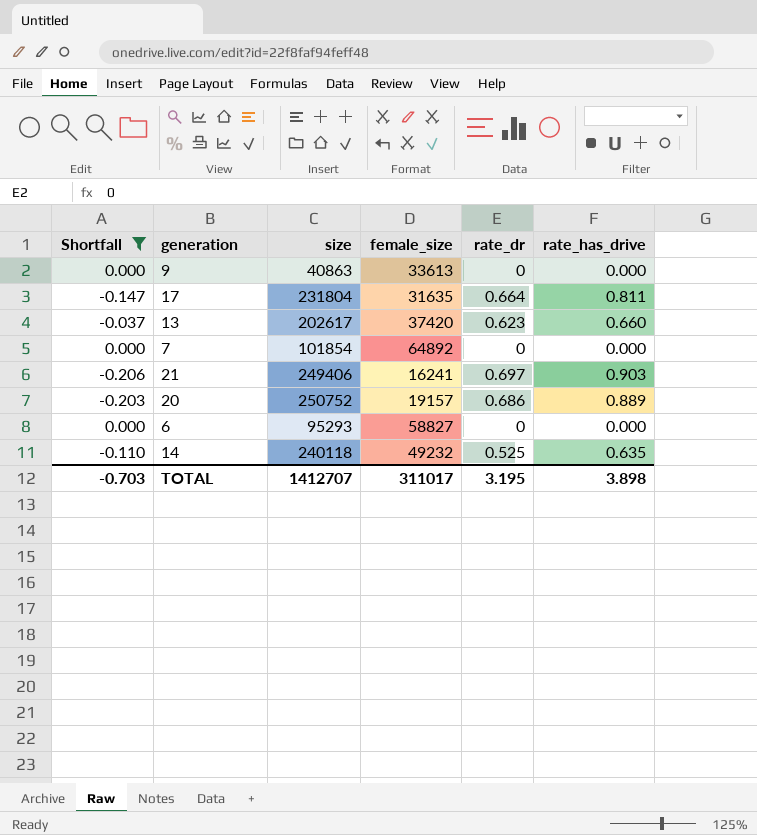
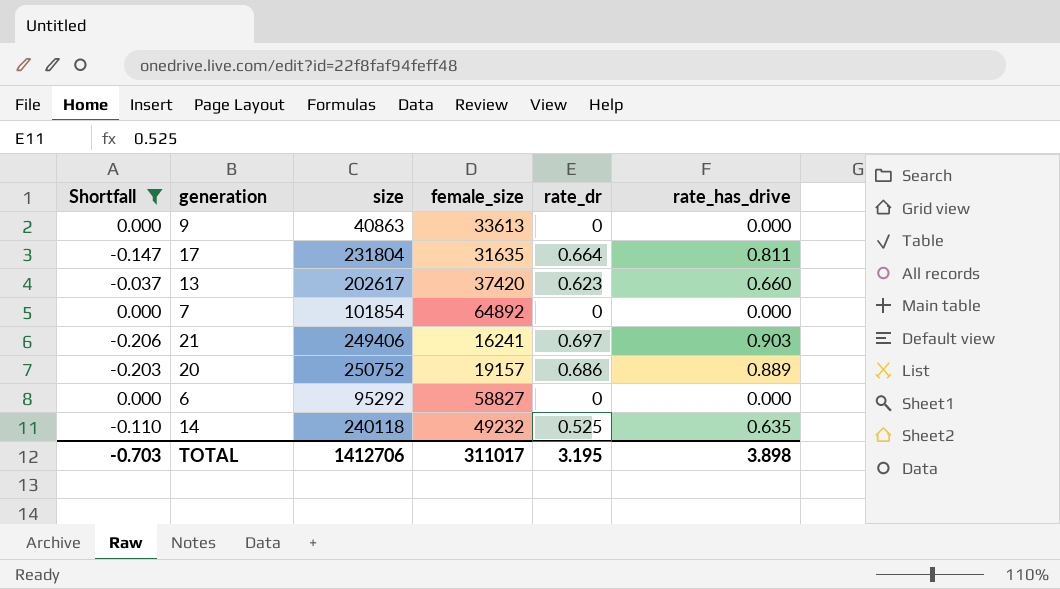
6 | size: 95293 -> 95292
TOTAL | size: 1412707 -> 1412706

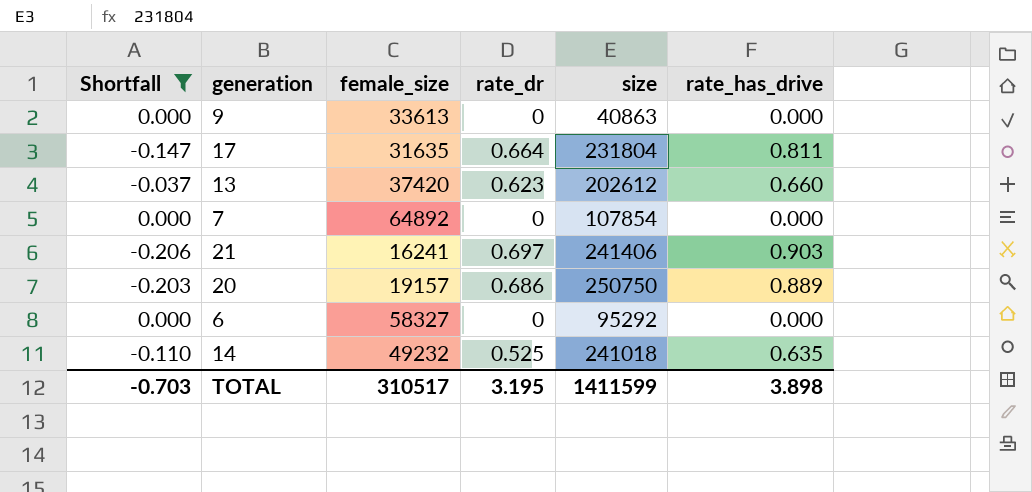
column size | position: 3 -> 5
13 | size: 202617 -> 202612
7 | size: 101854 -> 107854
21 | size: 249406 -> 241406
20 | size: 250752 -> 250750
6 | female_size: 58827 -> 58327
14 | size: 240118 -> 241018
TOTAL | female_size: 311017 -> 310517
TOTAL | size: 1412706 -> 1411599

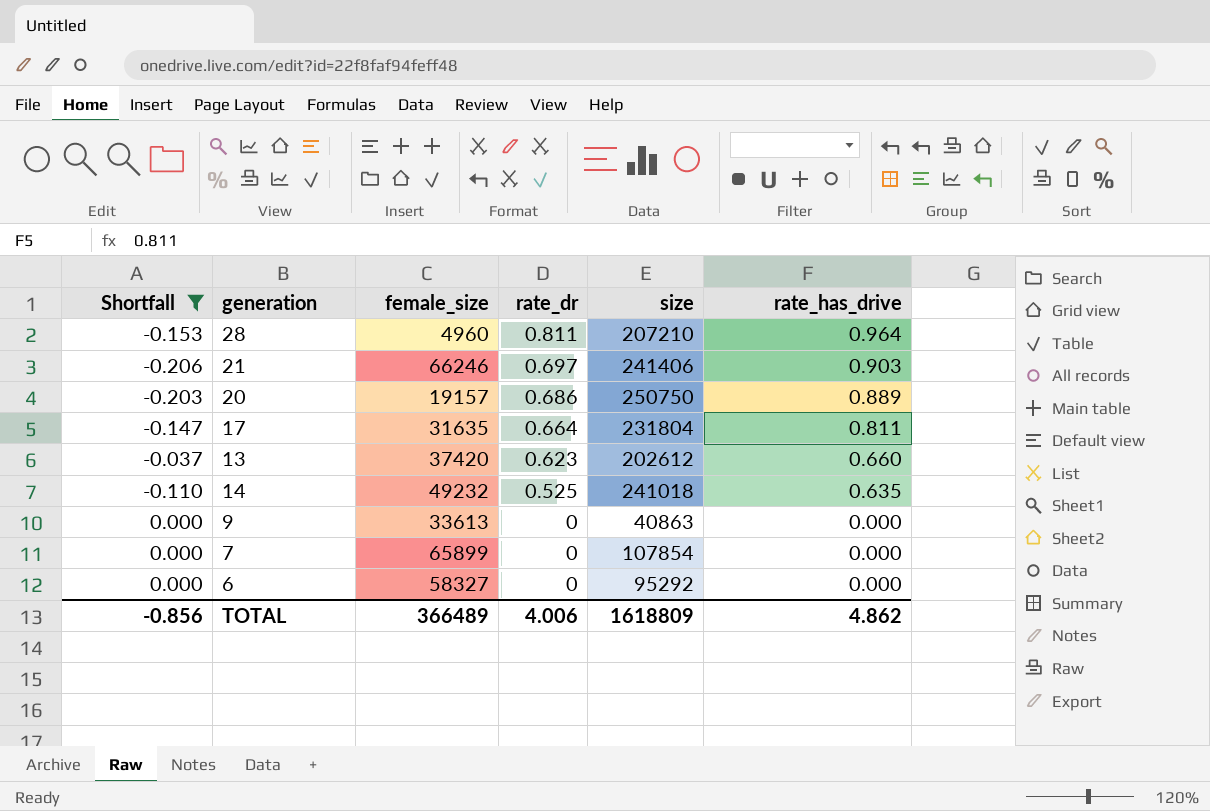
row order: none -> rate_dr descending
row 28: none -> -0.153 | 4960 | 0.811 | 207210 | 0.964
21 | female_size: 16241 -> 66246
7 | female_size: 64892 -> 65899
TOTAL | Shortfall: -0.703 -> -0.856
TOTAL | female_size: 310517 -> 366489
TOTAL | rate_dr: 3.195 -> 4.006
TOTAL | size: 1411599 -> 1618809
TOTAL | rate_has_drive: 3.898 -> 4.862

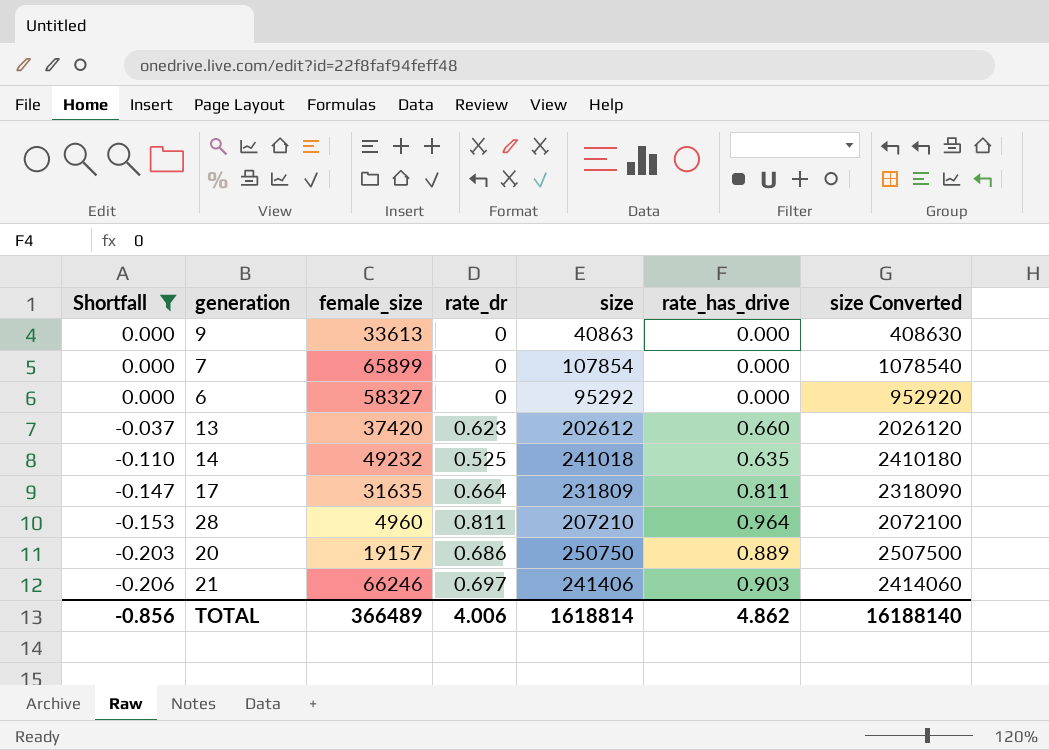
row order: rate_dr descending -> Shortfall descending
column size Converted | formula: none -> [size] * 10
17 | size: 231804 -> 231809
TOTAL | size: 1618809 -> 1618814

